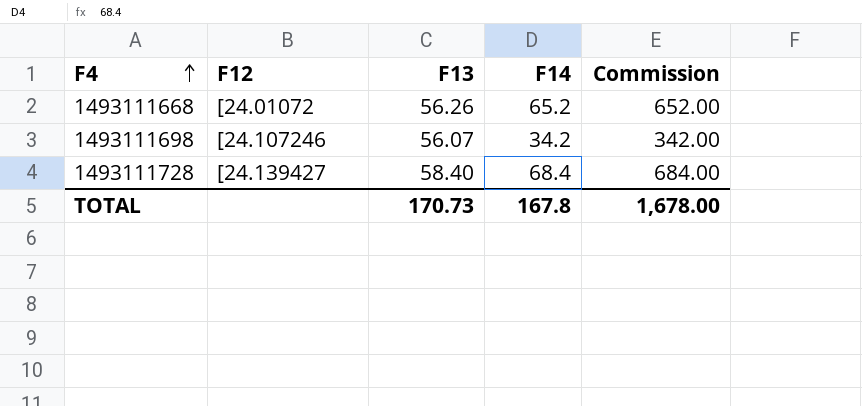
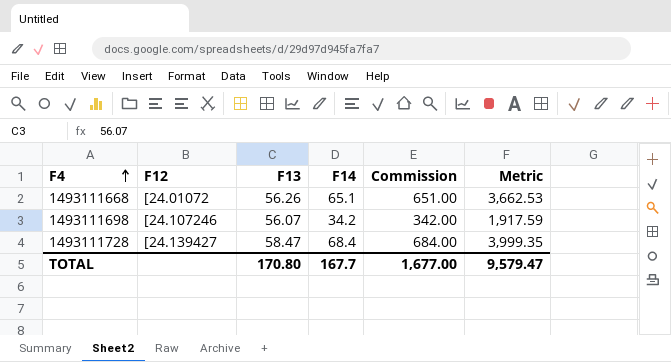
column Metric | formula: none -> [F13] * [F14]
1493111668 | F14: 65.2 -> 65.1
1493111668 | Commission: 652.00 -> 651.00
1493111728 | F13: 58.40 -> 58.47
TOTAL | F13: 170.73 -> 170.80
TOTAL | F14: 167.8 -> 167.7
TOTAL | Commission: 1,678.00 -> 1,677.00

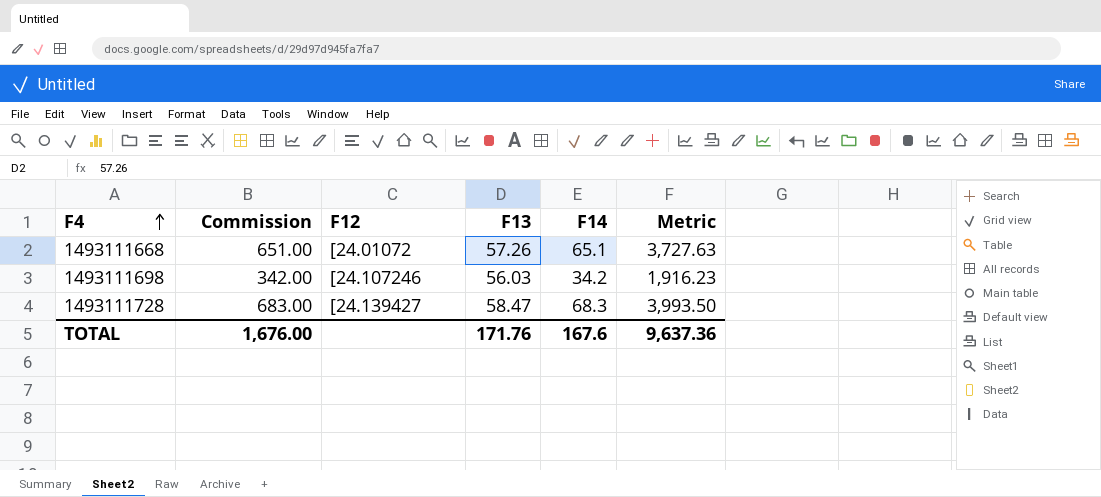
column Commission | position: 5 -> 2
1493111668 | F13: 56.26 -> 57.26
1493111668 | Metric: 3,662.53 -> 3,727.63
1493111698 | F13: 56.07 -> 56.03
1493111698 | Metric: 1,917.59 -> 1,916.23
1493111728 | Commission: 684.00 -> 683.00
1493111728 | F14: 68.4 -> 68.3
1493111728 | Metric: 3,999.35 -> 3,993.50
TOTAL | Commission: 1,677.00 -> 1,676.00
TOTAL | F13: 170.80 -> 171.76
TOTAL | F14: 167.7 -> 167.6
TOTAL | Metric: 9,579.47 -> 9,637.36

